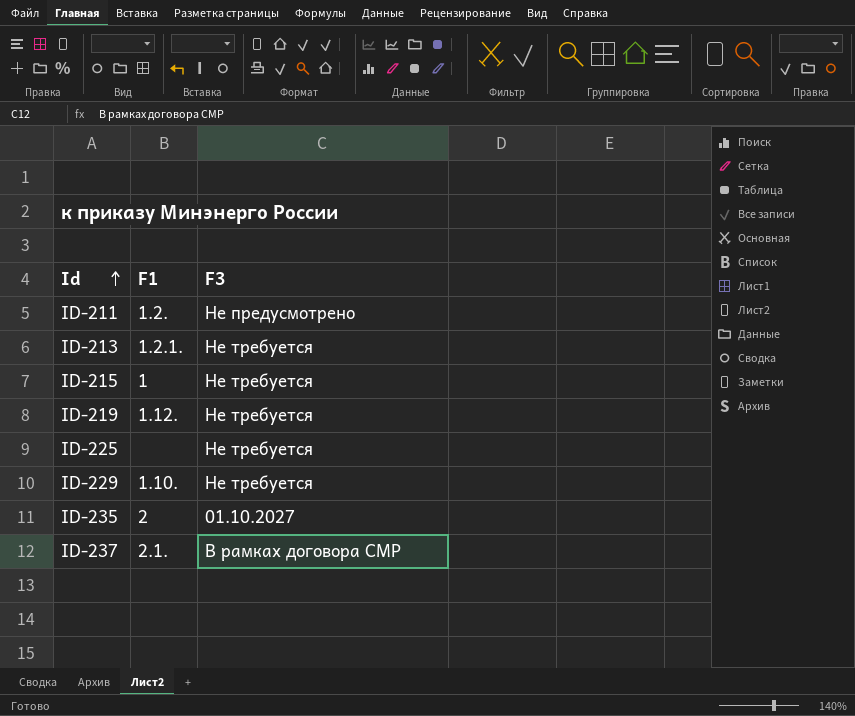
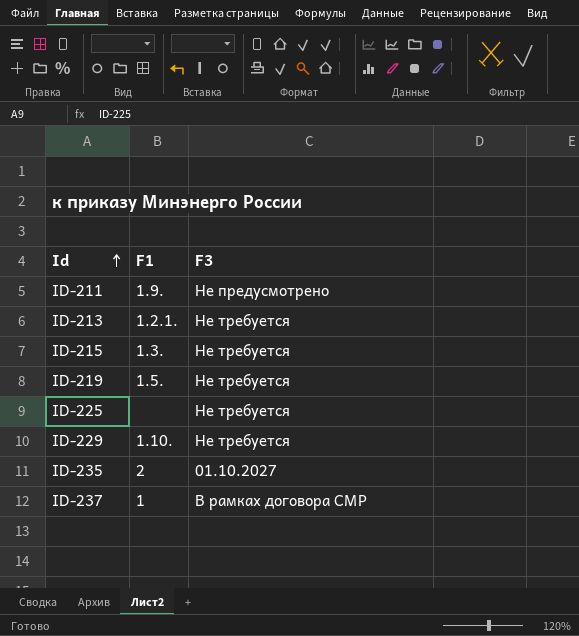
ID-211 | F1: 1.2. -> 1.9.
ID-215 | F1: 1 -> 1.3.
ID-219 | F1: 1.12. -> 1.5.
ID-237 | F1: 2.1. -> 1

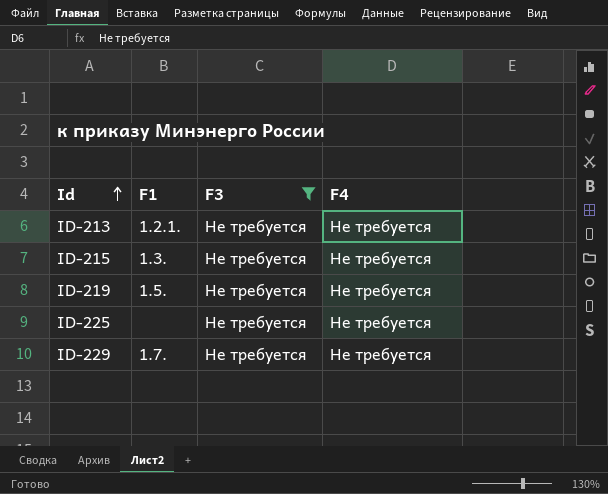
filter: none -> F3 = Не требуется
column F4 | position: none -> 4
ID-229 | F1: 1.10. -> 1.7.

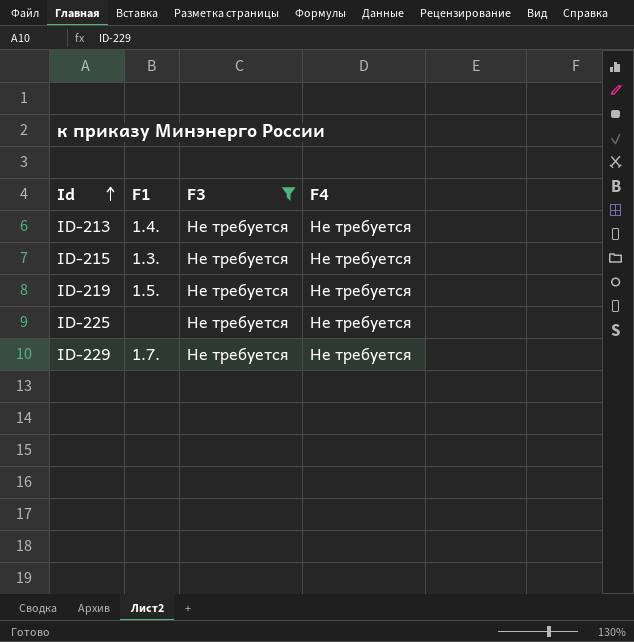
ID-213 | F1: 1.2.1. -> 1.4.

